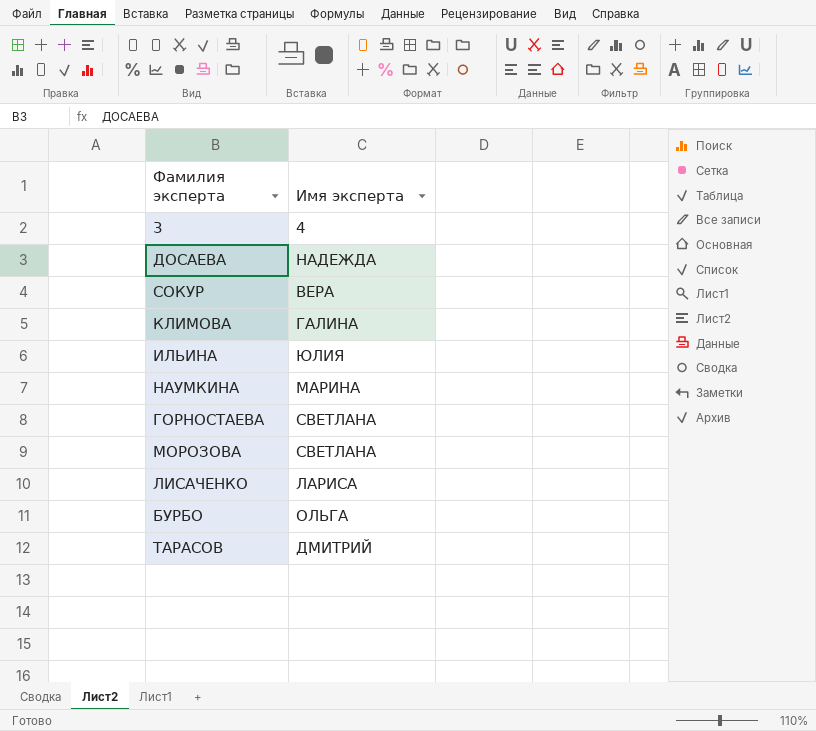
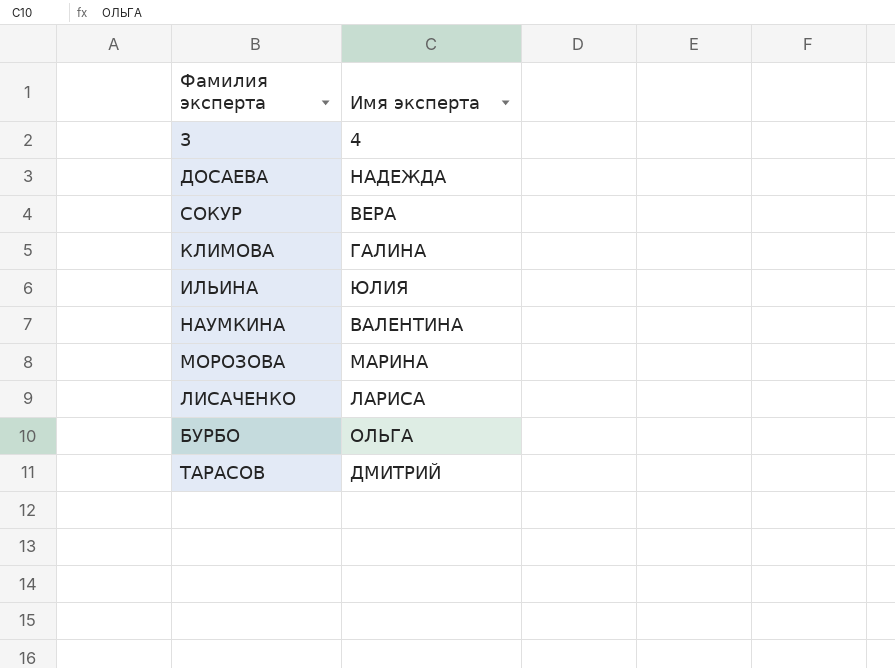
row ГОРНОСТАЕВА: СВЕТЛАНА -> none
НАУМКИНА | Имя эксперта: МАРИНА -> ВАЛЕНТИНА
МОРОЗОВА | Имя эксперта: СВЕТЛАНА -> МАРИНА

